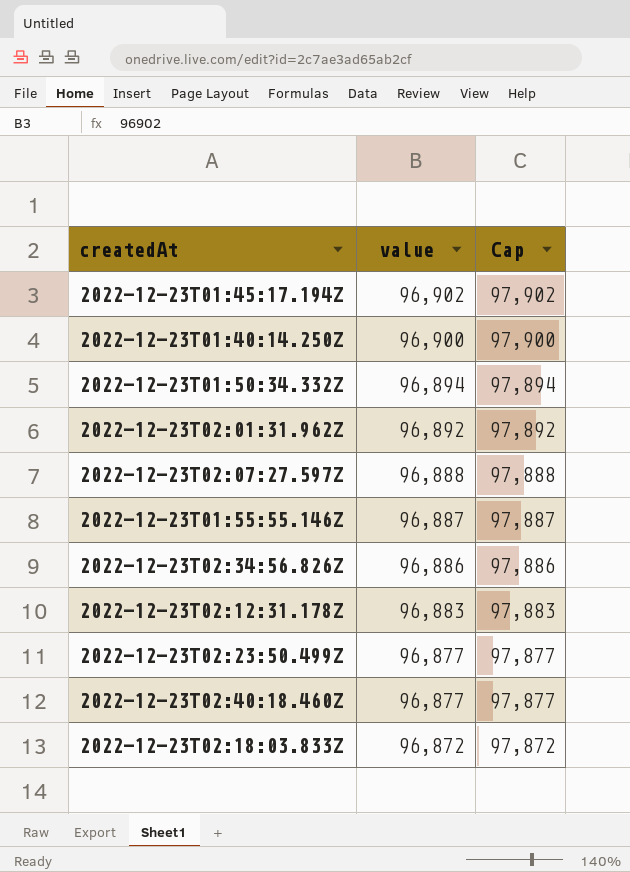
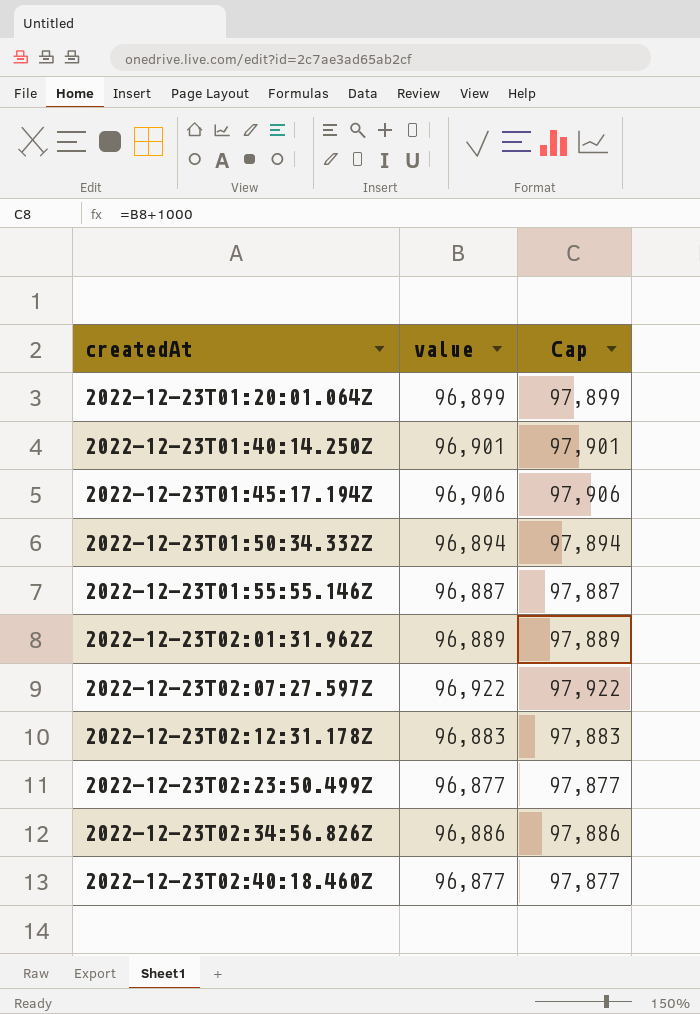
row order: value descending -> createdAt ascending
row 2022-12-23T02:18:03.833Z: 96,872 | 97,872 -> none
row 2022-12-23T01:20:01.064Z: none -> 96,899 | 97,899
2022-12-23T01:40:14.250Z | value: 96,900 -> 96,901
2022-12-23T01:40:14.250Z | Cap: 97,900 -> 97,901
2022-12-23T01:45:17.194Z | value: 96,902 -> 96,906
2022-12-23T01:45:17.194Z | Cap: 97,902 -> 97,906
2022-12-23T02:01:31.962Z | value: 96,892 -> 96,889
2022-12-23T02:01:31.962Z | Cap: 97,892 -> 97,889
2022-12-23T02:07:27.597Z | value: 96,888 -> 96,922
2022-12-23T02:07:27.597Z | Cap: 97,888 -> 97,922

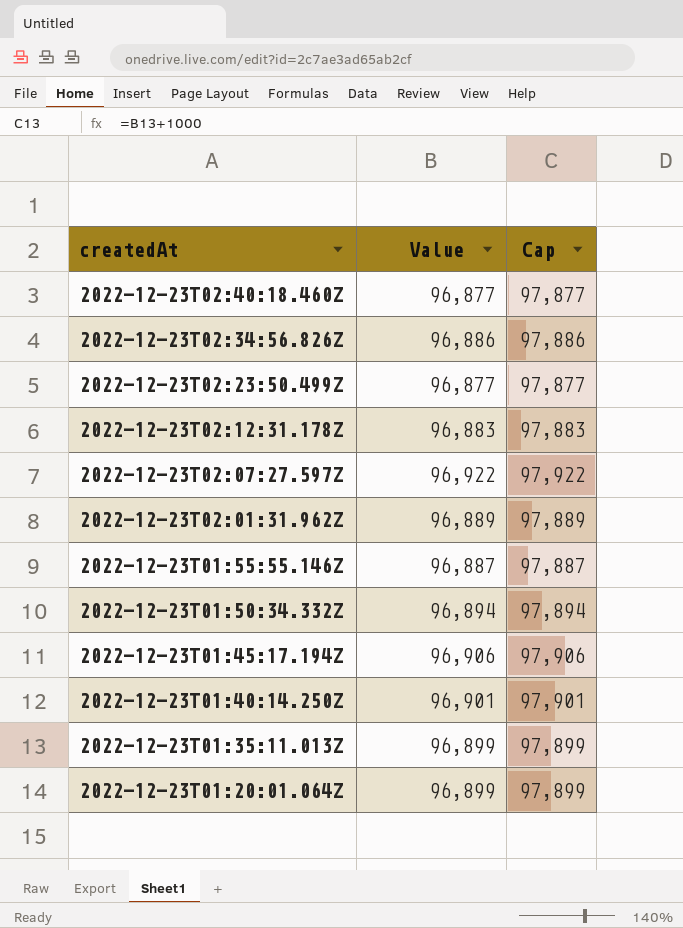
row order: createdAt ascending -> createdAt descending
column name: value -> Value
row 2022-12-23T01:35:11.013Z: none -> 96,899 | 97,899

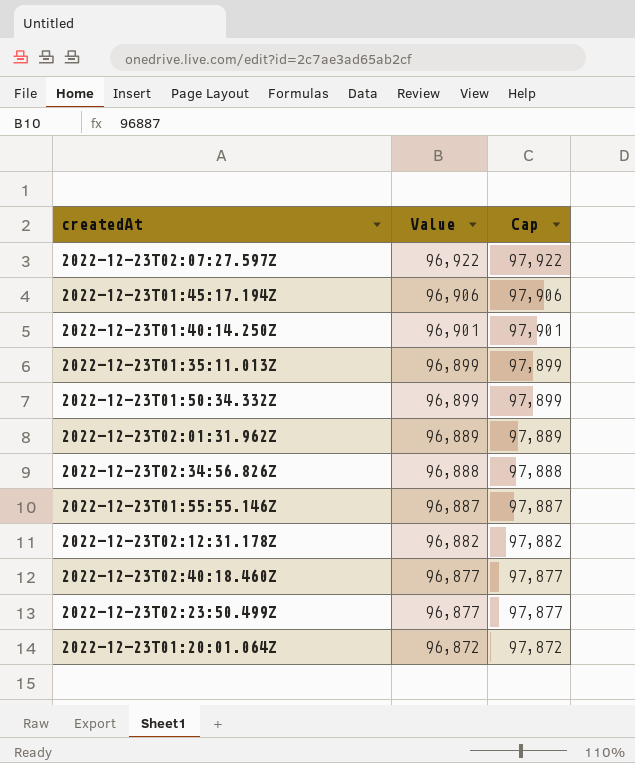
row order: createdAt descending -> Value descending
2022-12-23T01:50:34.332Z | Value: 96,894 -> 96,899
2022-12-23T01:50:34.332Z | Cap: 97,894 -> 97,899
2022-12-23T02:34:56.826Z | Value: 96,886 -> 96,888
2022-12-23T02:34:56.826Z | Cap: 97,886 -> 97,888
2022-12-23T02:12:31.178Z | Value: 96,883 -> 96,882
2022-12-23T02:12:31.178Z | Cap: 97,883 -> 97,882
2022-12-23T01:20:01.064Z | Value: 96,899 -> 96,872
2022-12-23T01:20:01.064Z | Cap: 97,899 -> 97,872

